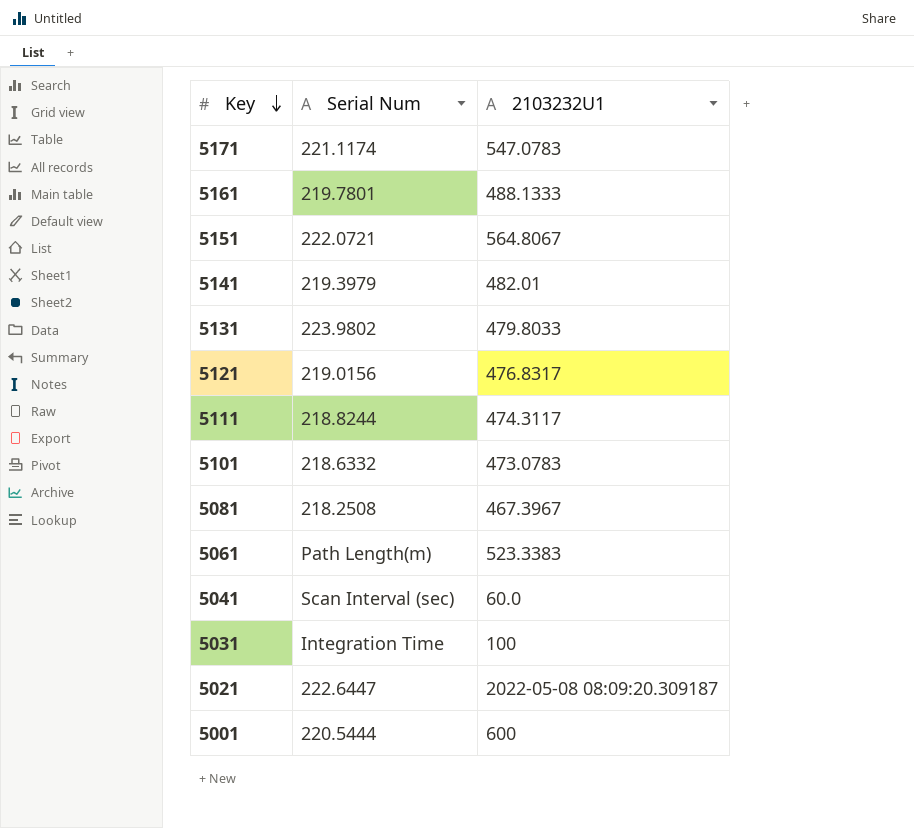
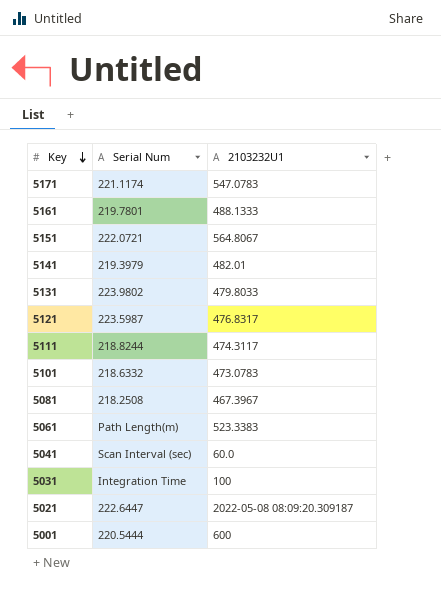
5121 | Serial Num: 219.0156 -> 223.5987

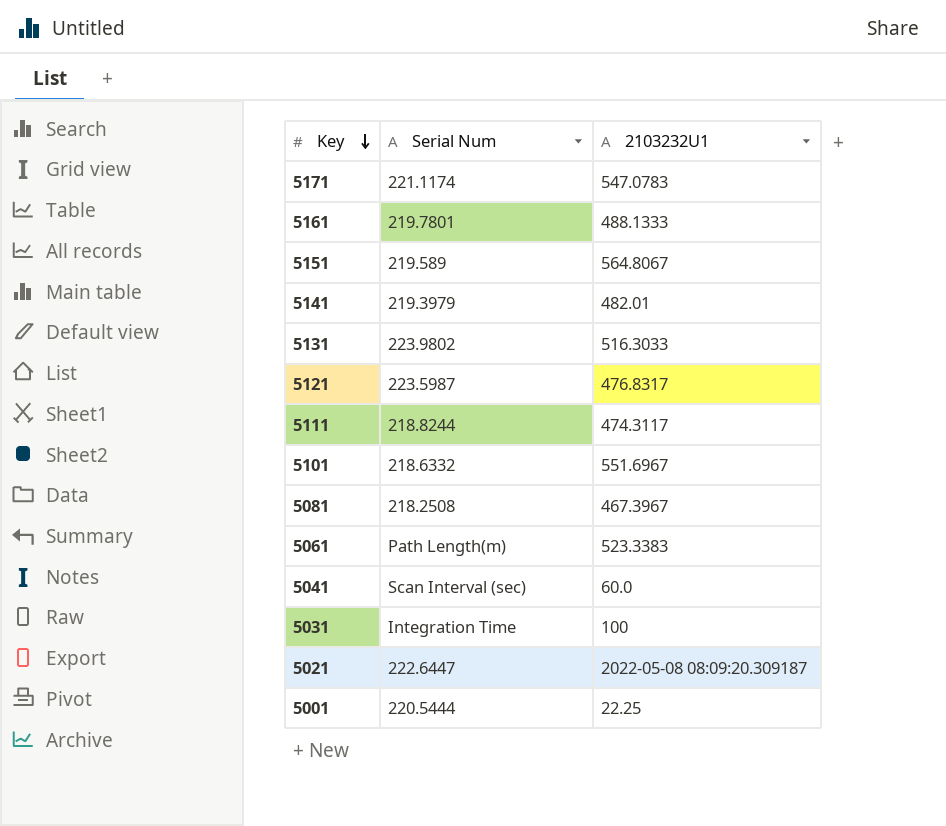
5151 | Serial Num: 222.0721 -> 219.589
5131 | 2103232U1: 479.8033 -> 516.3033
5101 | 2103232U1: 473.0783 -> 551.6967
5001 | 2103232U1: 600 -> 22.25

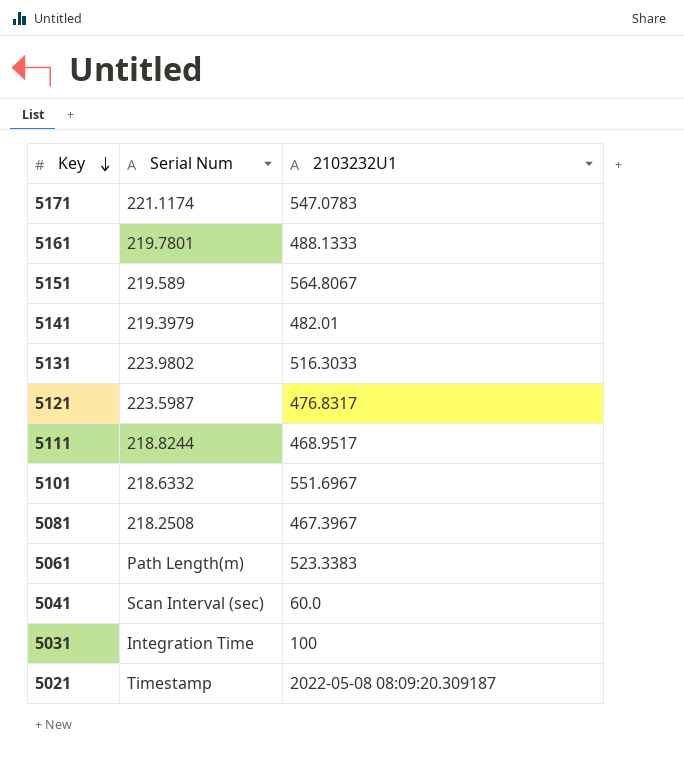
row 5001: 220.5444 | 22.25 -> none
5111 | 2103232U1: 474.3117 -> 468.9517
5021 | Serial Num: 222.6447 -> Timestamp

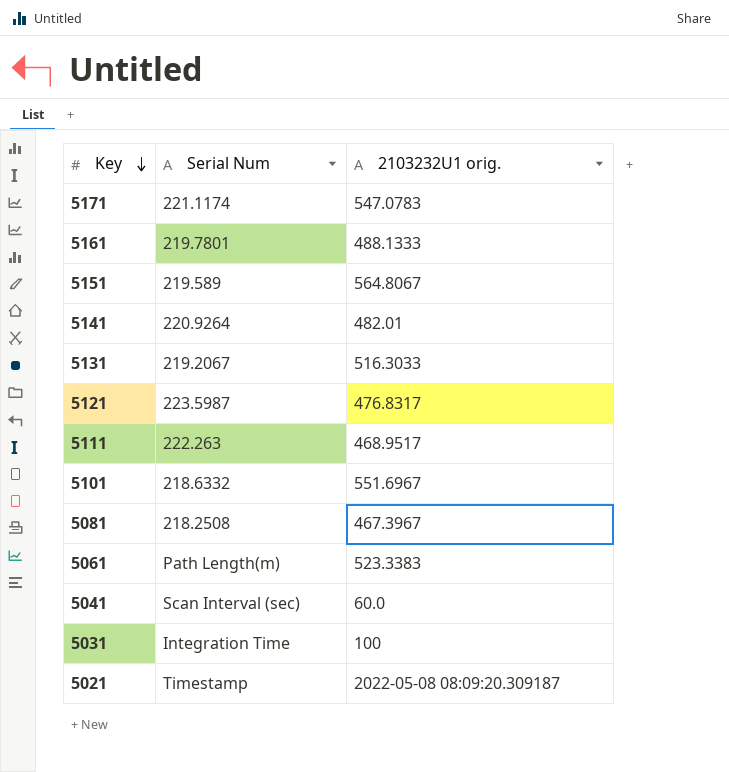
column name: 2103232U1 -> 2103232U1 orig.
5141 | Serial Num: 219.3979 -> 220.9264
5131 | Serial Num: 223.9802 -> 219.2067
5111 | Serial Num: 218.8244 -> 222.263

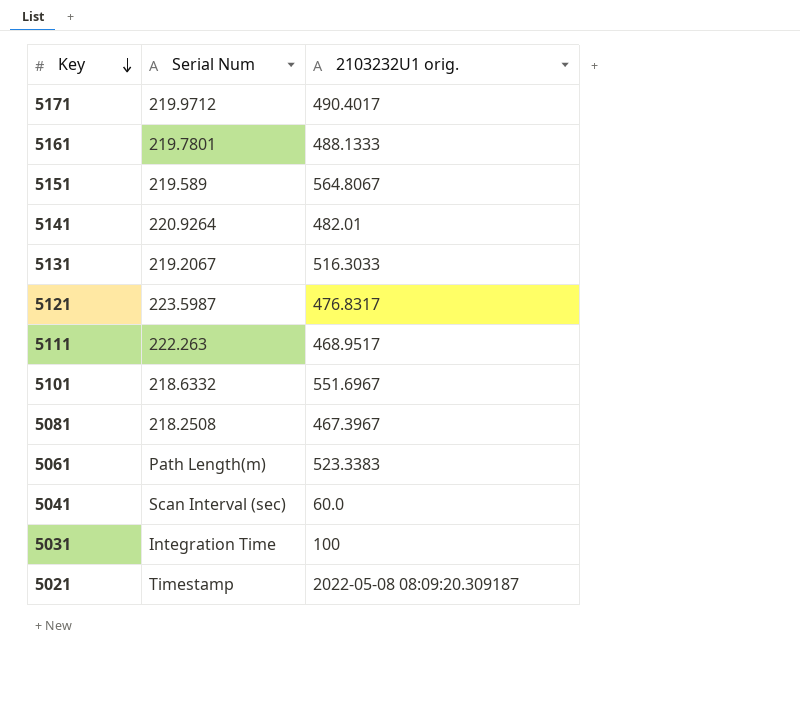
5171 | Serial Num: 221.1174 -> 219.9712
5171 | 2103232U1 orig.: 547.0783 -> 490.4017

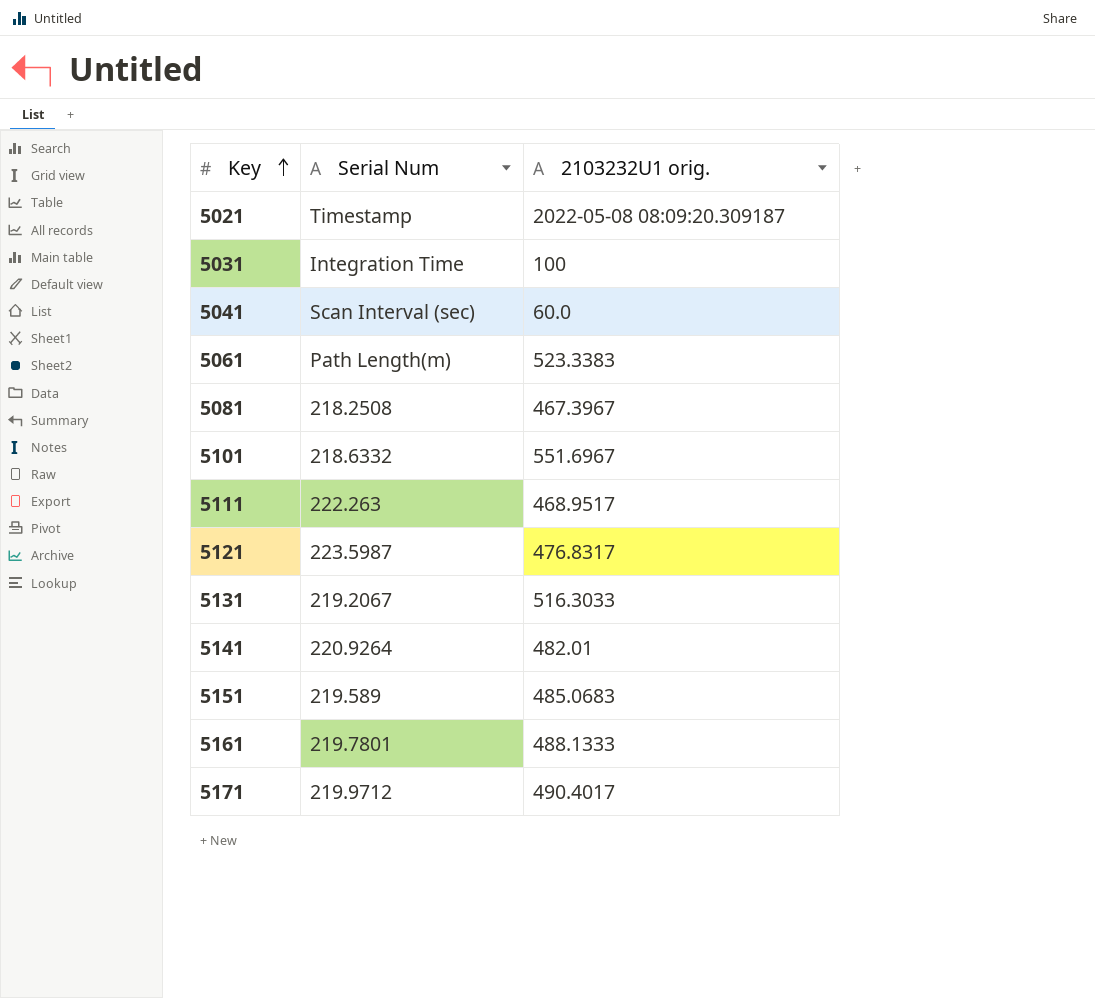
row order: Key descending -> Key ascending
5151 | 2103232U1 orig.: 564.8067 -> 485.0683

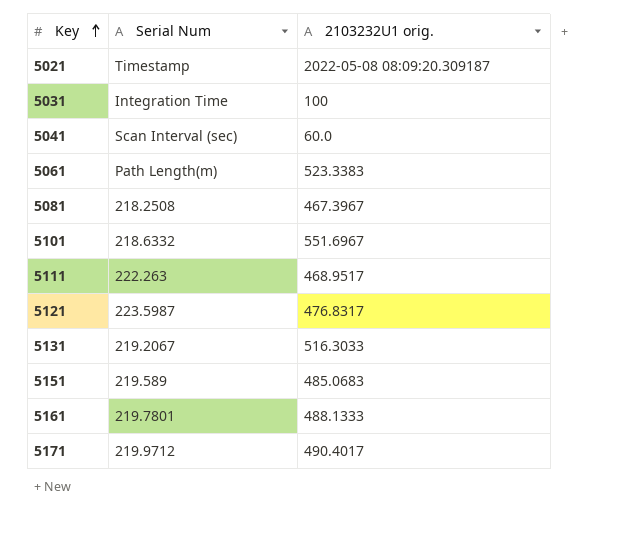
row 5141: 220.9264 | 482.01 -> none

